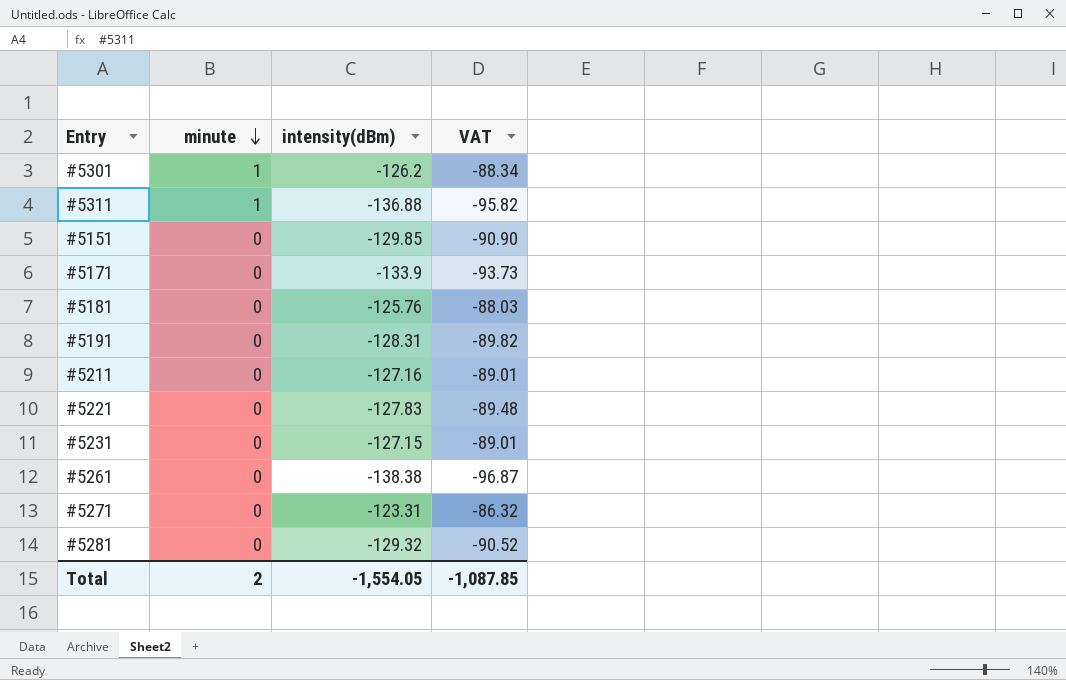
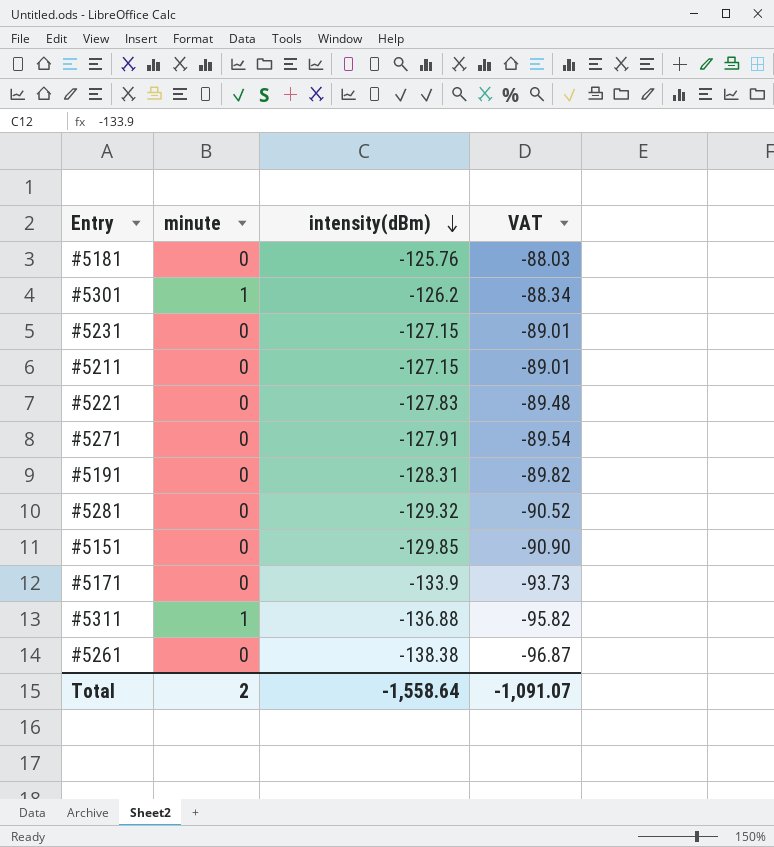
row order: minute descending -> intensity(dBm) descending
#5211 | intensity(dBm): -127.16 -> -127.15
#5271 | intensity(dBm): -123.31 -> -127.91
#5271 | VAT: -86.32 -> -89.54
Total | intensity(dBm): -1,554.05 -> -1,558.64
Total | VAT: -1,087.85 -> -1,091.07

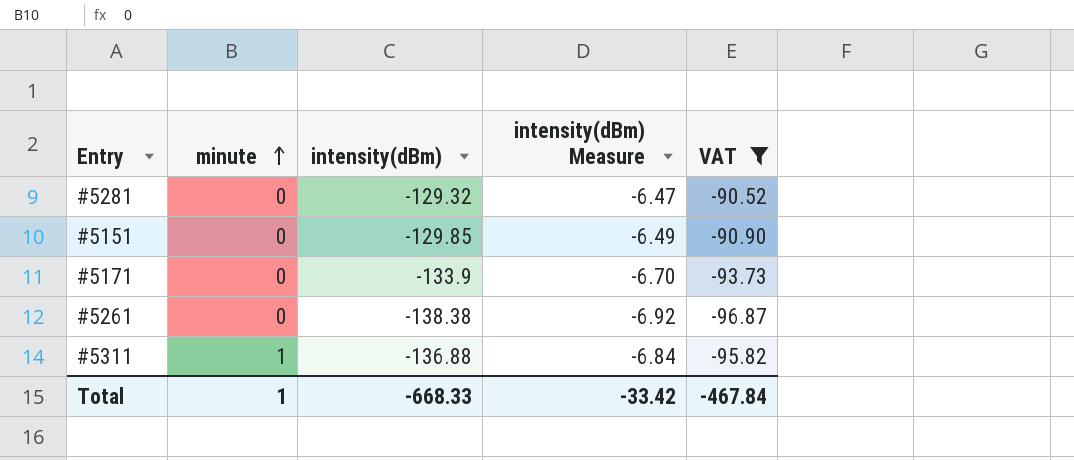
filter: none -> VAT <= -90.52
row order: intensity(dBm) descending -> minute ascending
column intensity(dBm) Measure | formula: none -> [intensity(dBm)] * 0.05
Total | minute: 2 -> 1
Total | intensity(dBm): -1,558.64 -> -668.33
Total | VAT: -1,091.07 -> -467.84

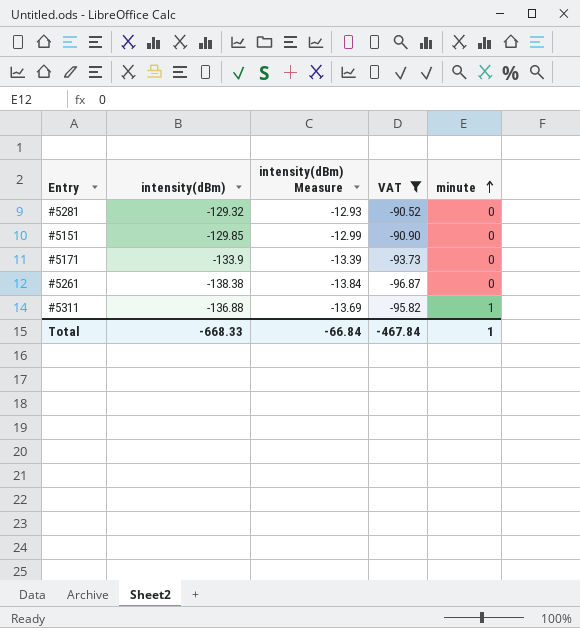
column intensity(dBm) Measure | formula: [intensity(dBm)] * 0.05 -> [intensity(dBm)] * 0.1
column minute | position: 2 -> 5
Total | intensity(dBm) Measure: -33.42 -> -66.84

